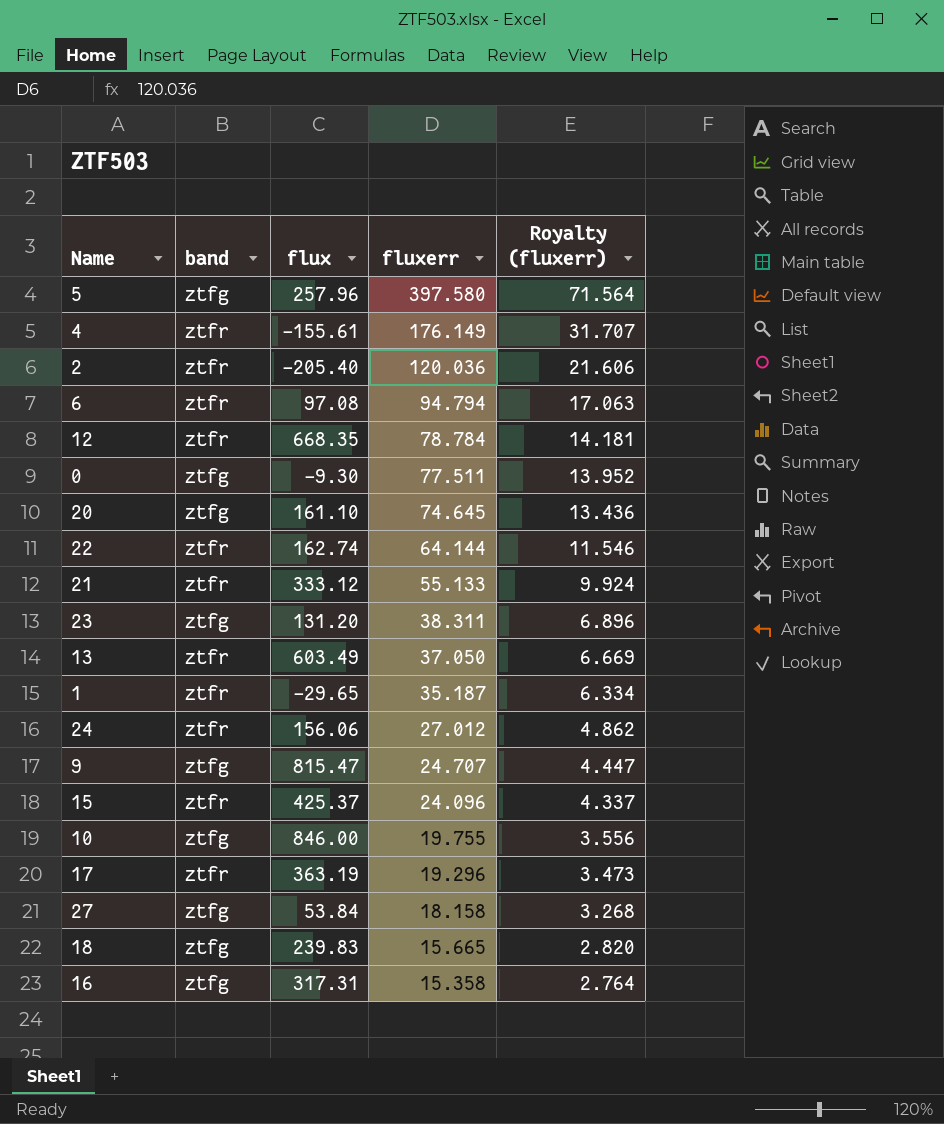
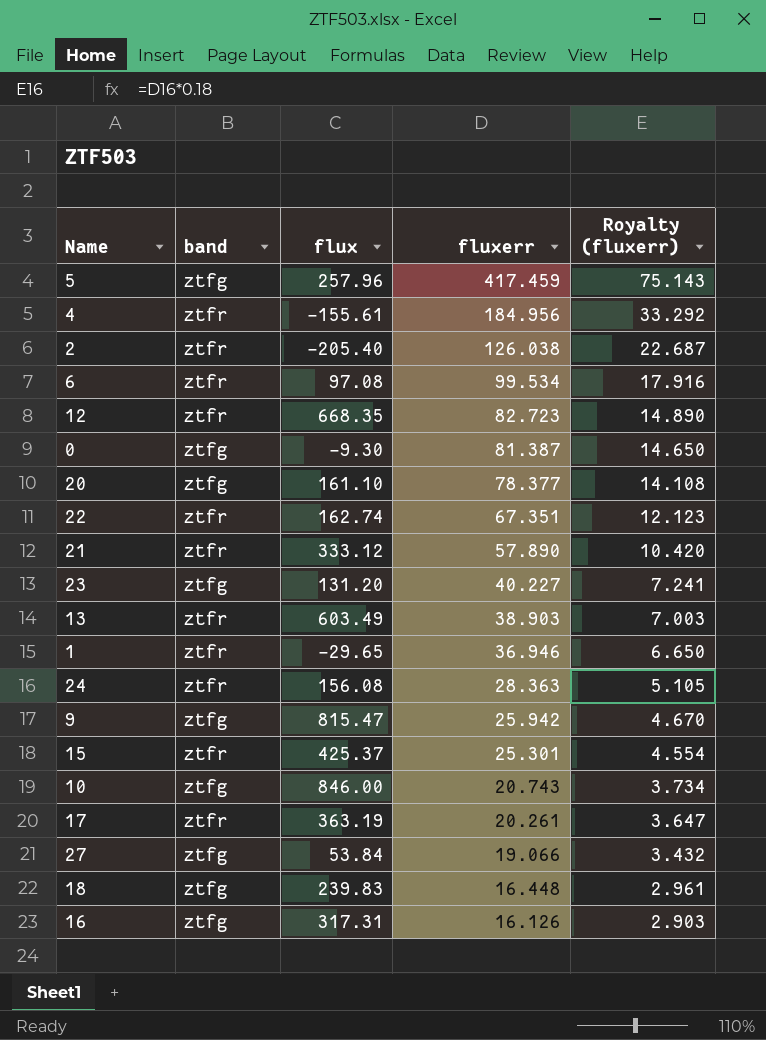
5 | fluxerr: 397.580 -> 417.459
5 | Royalty (fluxerr): 71.564 -> 75.143
4 | fluxerr: 176.149 -> 184.956
4 | Royalty (fluxerr): 31.707 -> 33.292
2 | fluxerr: 120.036 -> 126.038
2 | Royalty (fluxerr): 21.606 -> 22.687
6 | fluxerr: 94.794 -> 99.534
6 | Royalty (fluxerr): 17.063 -> 17.916
12 | fluxerr: 78.784 -> 82.723
12 | Royalty (fluxerr): 14.181 -> 14.890
0 | fluxerr: 77.511 -> 81.387
0 | Royalty (fluxerr): 13.952 -> 14.650
20 | fluxerr: 74.645 -> 78.377
20 | Royalty (fluxerr): 13.436 -> 14.108
22 | fluxerr: 64.144 -> 67.351
22 | Royalty (fluxerr): 11.546 -> 12.123
21 | fluxerr: 55.133 -> 57.890
21 | Royalty (fluxerr): 9.924 -> 10.420
23 | fluxerr: 38.311 -> 40.227
23 | Royalty (fluxerr): 6.896 -> 7.241
13 | fluxerr: 37.050 -> 38.903
13 | Royalty (fluxerr): 6.669 -> 7.003
1 | fluxerr: 35.187 -> 36.946
1 | Royalty (fluxerr): 6.334 -> 6.650
24 | flux: 156.06 -> 156.08
24 | fluxerr: 27.012 -> 28.363
24 | Royalty (fluxerr): 4.862 -> 5.105
9 | fluxerr: 24.707 -> 25.942
9 | Royalty (fluxerr): 4.447 -> 4.670
15 | fluxerr: 24.096 -> 25.301
15 | Royalty (fluxerr): 4.337 -> 4.554
10 | fluxerr: 19.755 -> 20.743
10 | Royalty (fluxerr): 3.556 -> 3.734
17 | fluxerr: 19.296 -> 20.261
17 | Royalty (fluxerr): 3.473 -> 3.647
27 | fluxerr: 18.158 -> 19.066
27 | Royalty (fluxerr): 3.268 -> 3.432
18 | fluxerr: 15.665 -> 16.448
18 | Royalty (fluxerr): 2.820 -> 2.961
16 | fluxerr: 15.358 -> 16.126
16 | Royalty (fluxerr): 2.764 -> 2.903

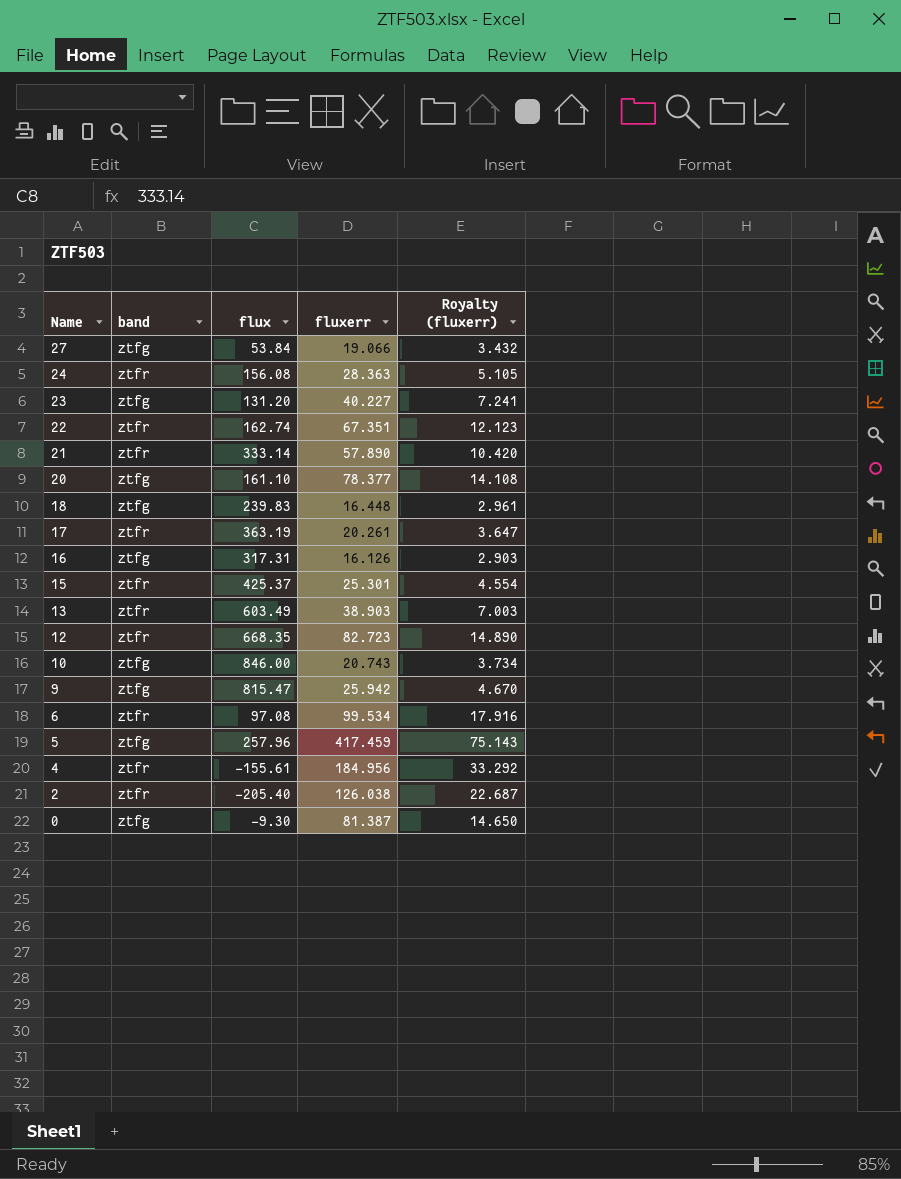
row order: fluxerr descending -> Name descending
row 1: ztfr | -29.65 | 36.946 | 6.650 -> none
21 | flux: 333.12 -> 333.14

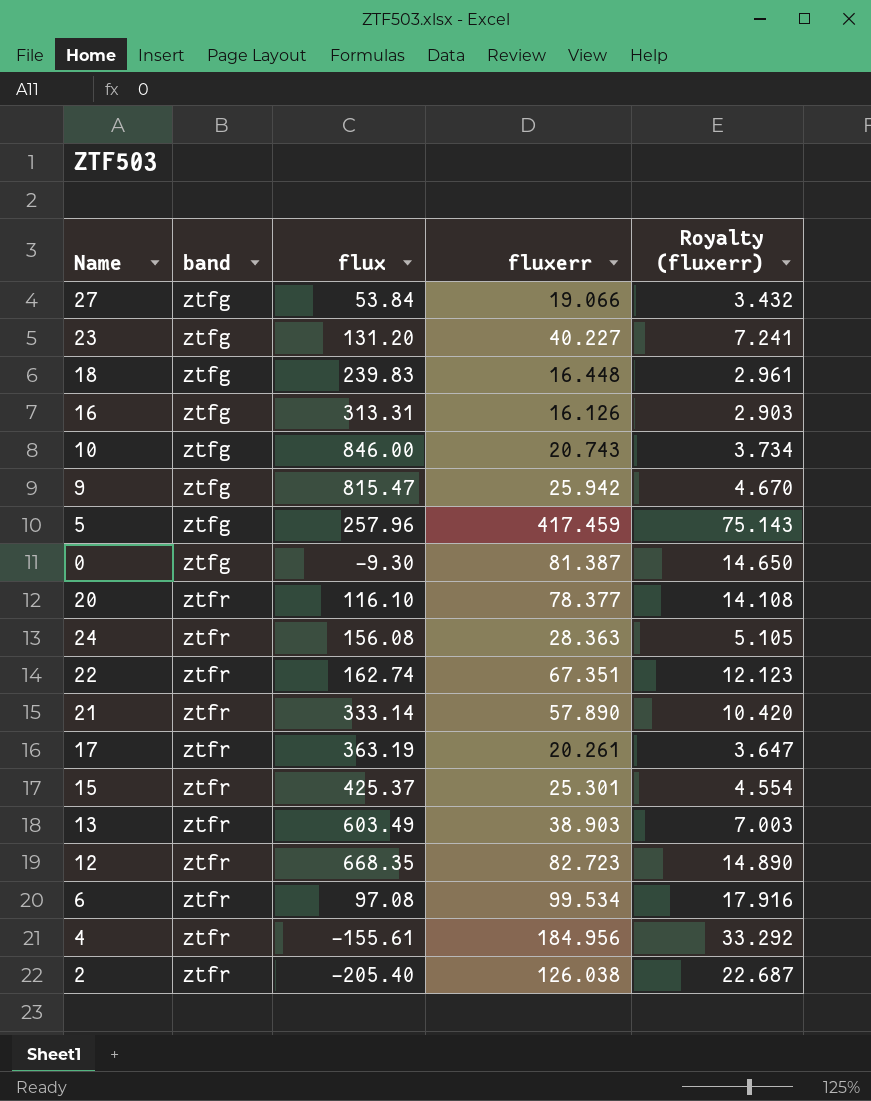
row order: Name descending -> band ascending
16 | flux: 317.31 -> 313.31
20 | band: ztfg -> ztfr
20 | flux: 161.10 -> 116.10

